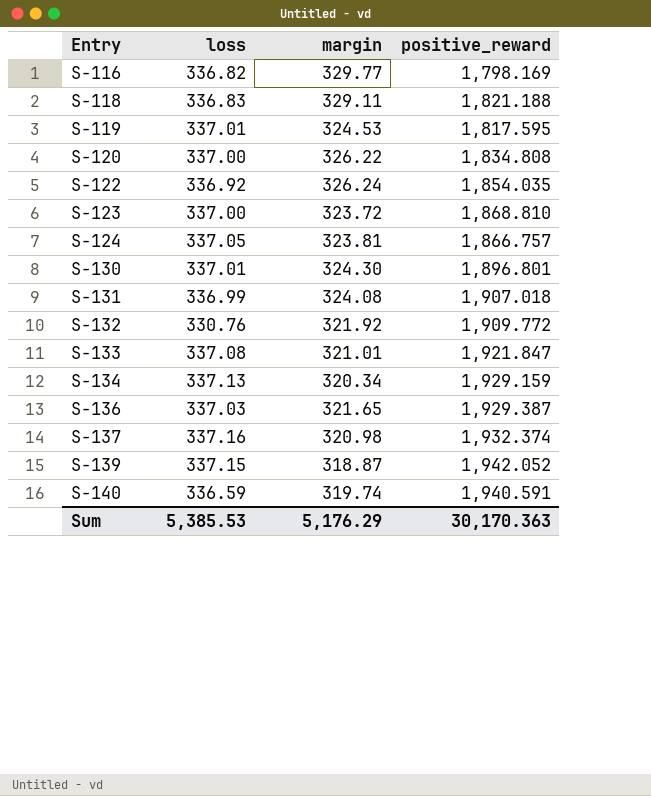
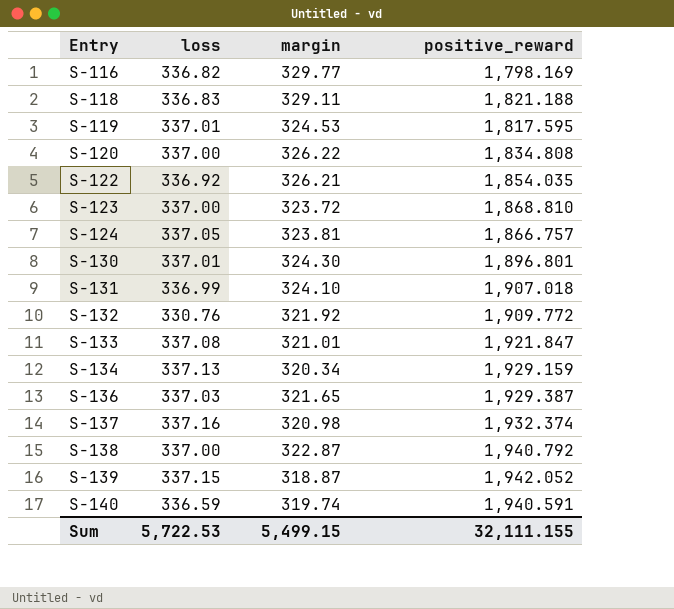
S-122 | margin: 326.24 -> 326.21
S-131 | margin: 324.08 -> 324.10
row S-138: none -> 337.00 | 322.87 | 1,940.792
Sum | loss: 5,385.53 -> 5,722.53
Sum | margin: 5,176.29 -> 5,499.15
Sum | positive_reward: 30,170.363 -> 32,111.155

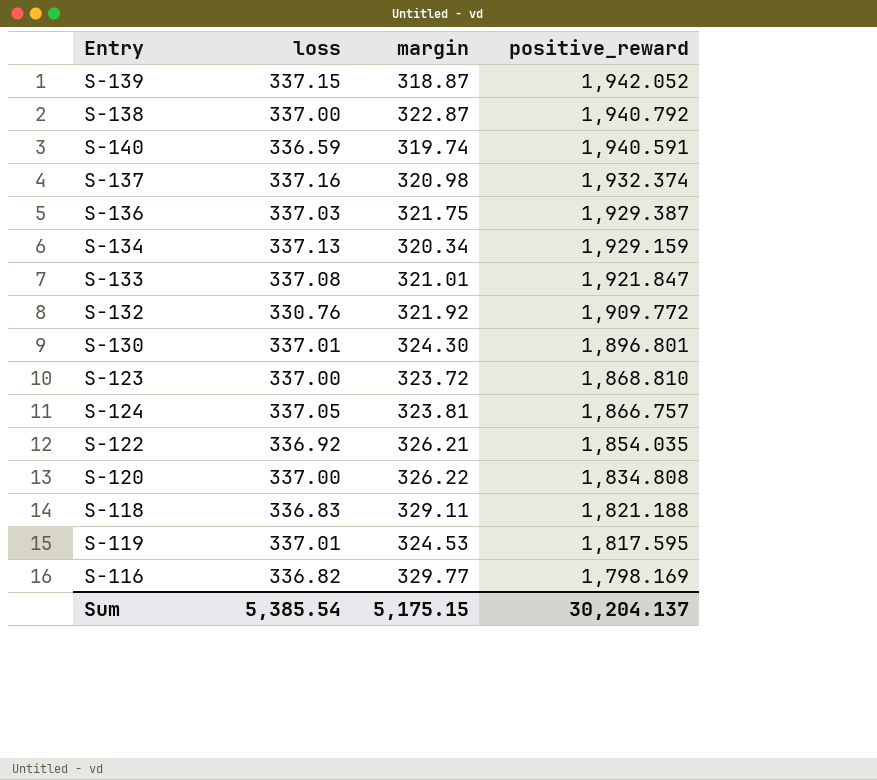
row order: Entry ascending -> positive_reward descending
row S-131: 336.99 | 324.10 | 1,907.018 -> none
S-136 | margin: 321.65 -> 321.75
Sum | loss: 5,722.53 -> 5,385.54
Sum | margin: 5,499.15 -> 5,175.15
Sum | positive_reward: 32,111.155 -> 30,204.137

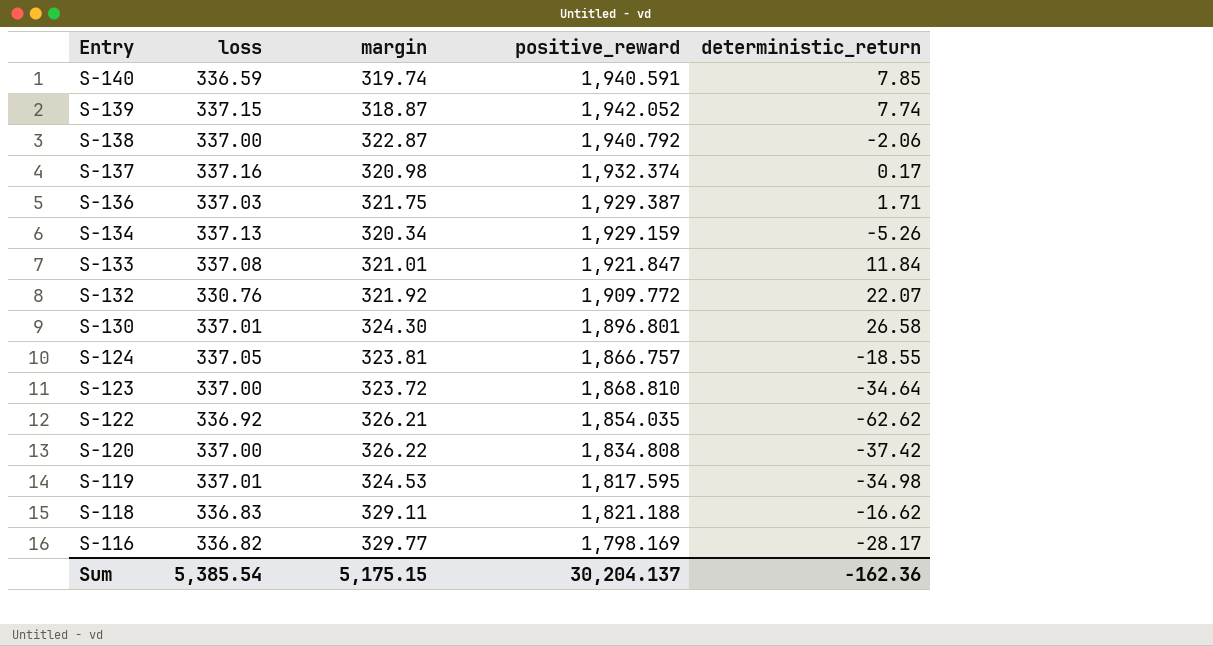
row order: positive_reward descending -> Entry descending
column deterministic_return | position: none -> 5

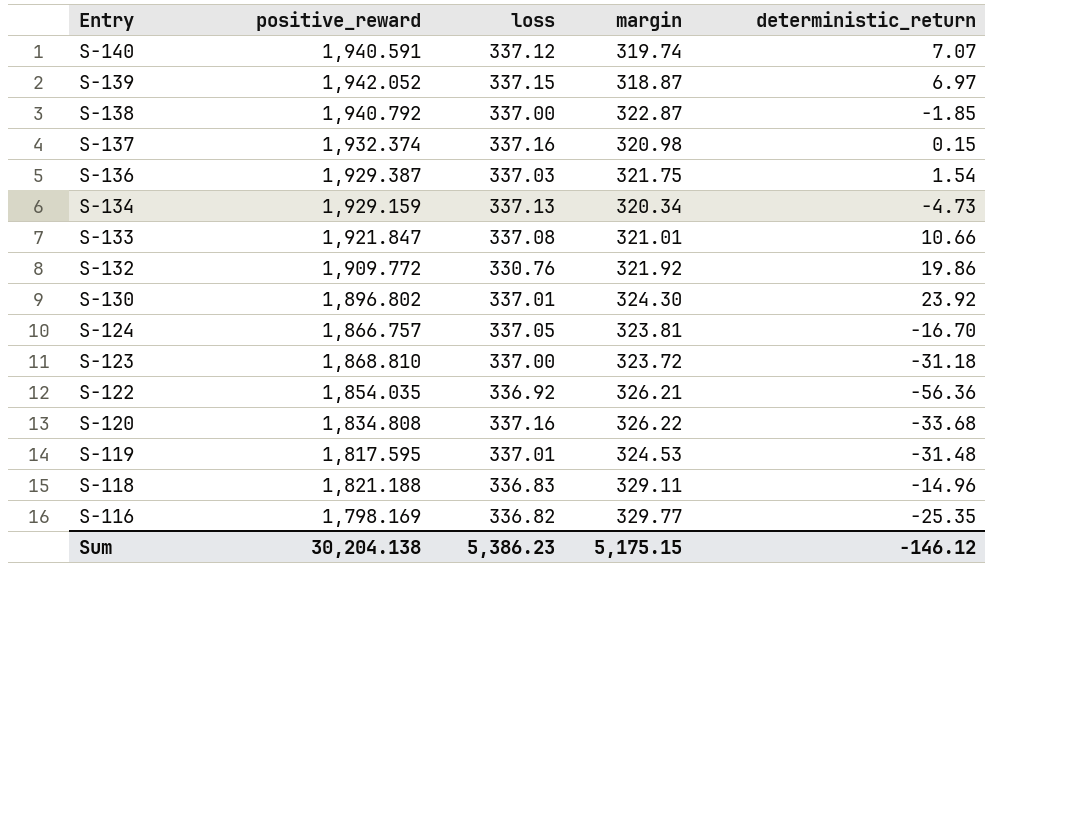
column positive_reward | position: 4 -> 2
S-140 | loss: 336.59 -> 337.12
S-140 | deterministic_return: 7.85 -> 7.07
S-139 | deterministic_return: 7.74 -> 6.97
S-138 | deterministic_return: -2.06 -> -1.85
S-137 | deterministic_return: 0.17 -> 0.15
S-136 | deterministic_return: 1.71 -> 1.54
S-134 | deterministic_return: -5.26 -> -4.73
S-133 | deterministic_return: 11.84 -> 10.66
S-132 | deterministic_return: 22.07 -> 19.86
S-130 | positive_reward: 1,896.801 -> 1,896.802
S-130 | deterministic_return: 26.58 -> 23.92
S-124 | deterministic_return: -18.55 -> -16.70
S-123 | deterministic_return: -34.64 -> -31.18
S-122 | deterministic_return: -62.62 -> -56.36
S-120 | loss: 337.00 -> 337.16
S-120 | deterministic_return: -37.42 -> -33.68
S-119 | deterministic_return: -34.98 -> -31.48
S-118 | deterministic_return: -16.62 -> -14.96
S-116 | deterministic_return: -28.17 -> -25.35
Sum | positive_reward: 30,204.137 -> 30,204.138
Sum | loss: 5,385.54 -> 5,386.23
Sum | deterministic_return: -162.36 -> -146.12

